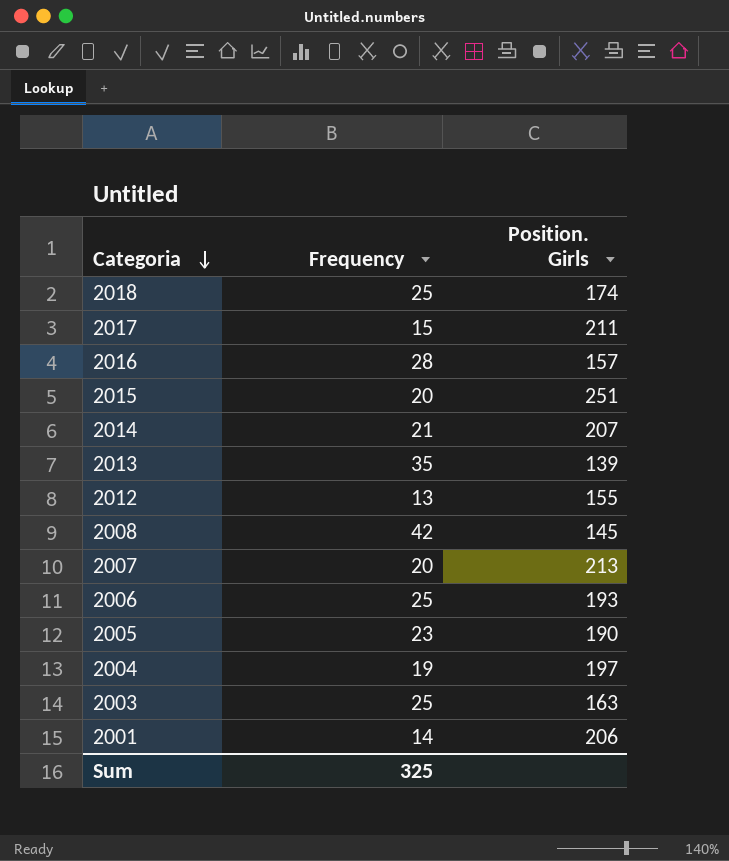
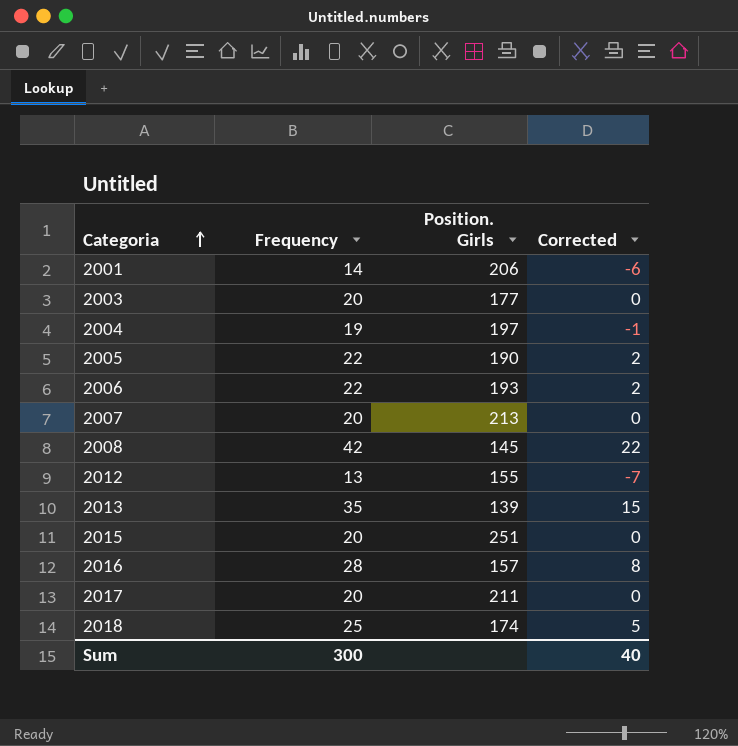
row order: Categoria descending -> Categoria ascending
column Corrected | formula: none -> [Frequency] - 20
row 2014: 21 | 207 -> none
2003 | Frequency: 25 -> 20
2003 | Position. Girls: 163 -> 177
2005 | Frequency: 23 -> 22
2006 | Frequency: 25 -> 22
2017 | Frequency: 15 -> 20
Sum | Frequency: 325 -> 300

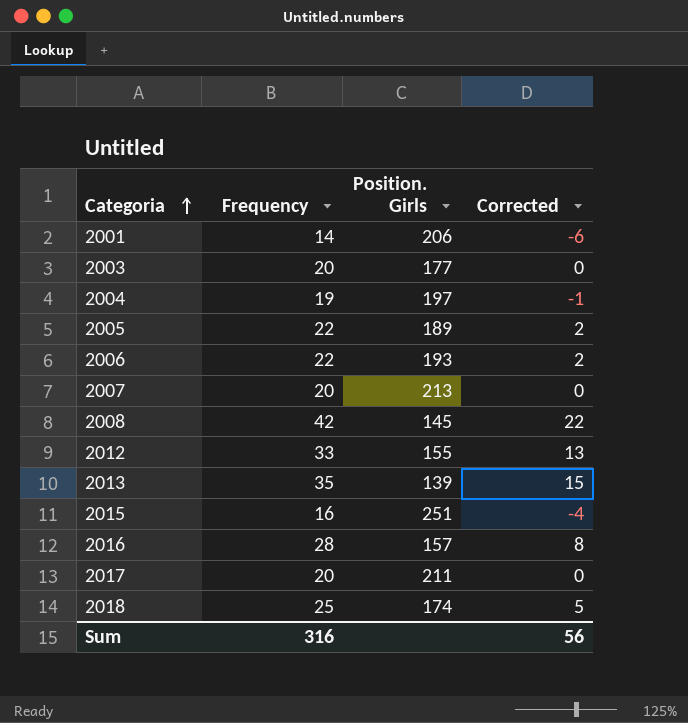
2005 | Position. Girls: 190 -> 189
2012 | Frequency: 13 -> 33
2012 | Corrected: -7 -> 13
2015 | Frequency: 20 -> 16
2015 | Corrected: 0 -> -4
Sum | Frequency: 300 -> 316
Sum | Corrected: 40 -> 56

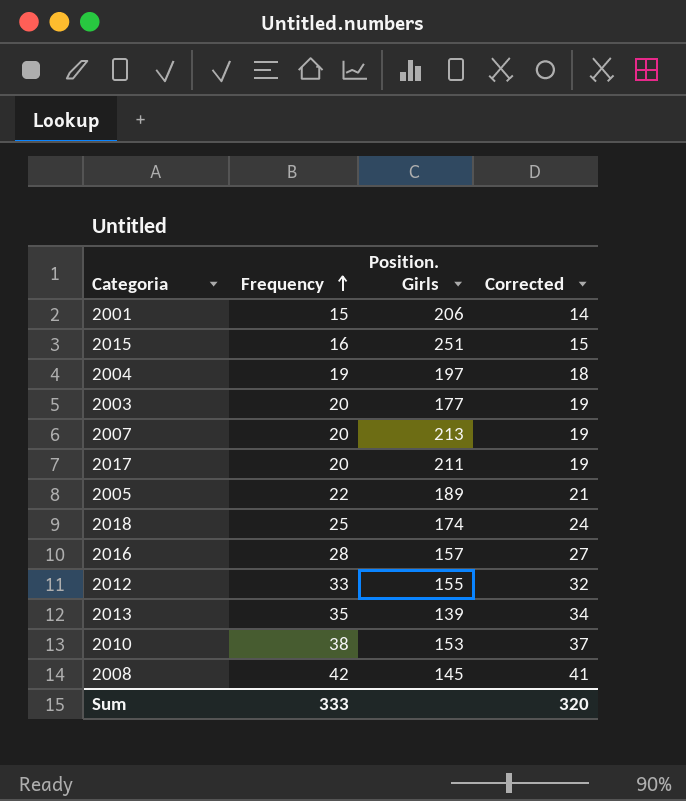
row order: Categoria ascending -> Frequency ascending
column Corrected | formula: [Frequency] - 20 -> [Frequency] - 1
row 2006: 22 | 193 | 2 -> none
2001 | Frequency: 14 -> 15
row 2010: none -> 38 | 153 | 37
Sum | Frequency: 316 -> 333
Sum | Corrected: 56 -> 320

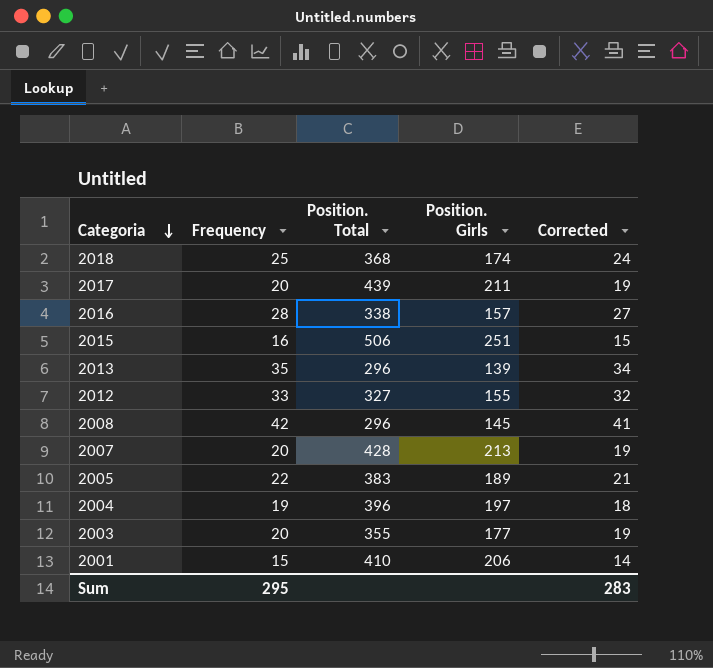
row order: Frequency ascending -> Categoria descending
column Position. Total | position: none -> 3
row 2010: 38 | 153 | 37 -> none
Sum | Frequency: 333 -> 295
Sum | Corrected: 320 -> 283

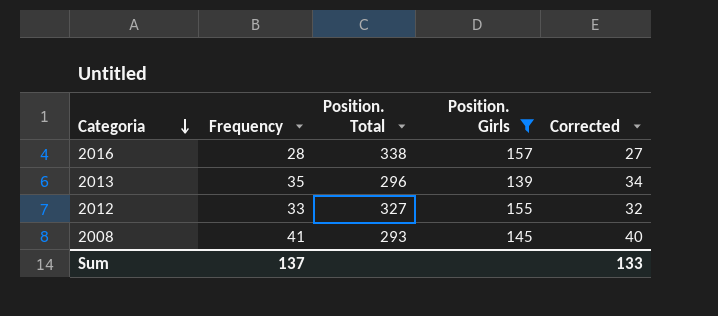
filter: none -> Position. Girls <= 157
2008 | Frequency: 42 -> 41
2008 | Position. Total: 296 -> 293
2008 | Corrected: 41 -> 40
Sum | Frequency: 295 -> 137
Sum | Corrected: 283 -> 133

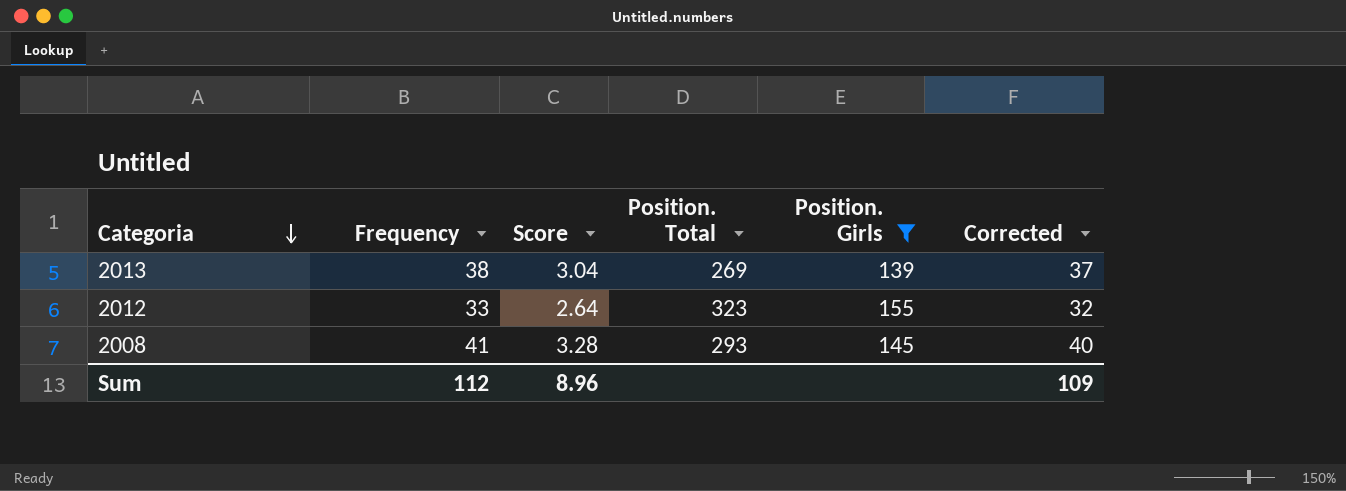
column Score | formula: none -> [Frequency] * 0.08
row 2016: 28 | 338 | 157 | 27 -> none
2013 | Frequency: 35 -> 38
2013 | Position. Total: 296 -> 269
2013 | Corrected: 34 -> 37
2012 | Position. Total: 327 -> 323
Sum | Frequency: 137 -> 112
Sum | Corrected: 133 -> 109

